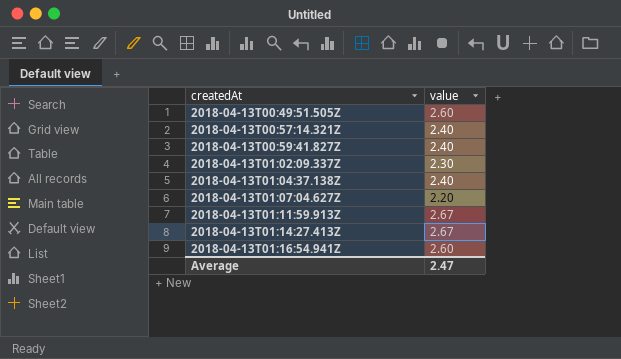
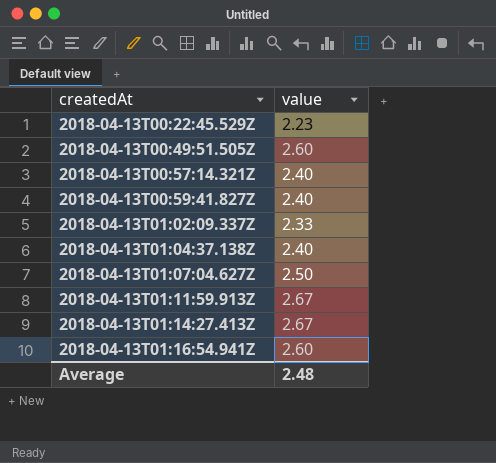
row 2018-04-13T00:22:45.529Z: none -> 2.23
2018-04-13T01:02:09.337Z | value: 2.30 -> 2.33
2018-04-13T01:07:04.627Z | value: 2.20 -> 2.50
Average | value: 2.47 -> 2.48

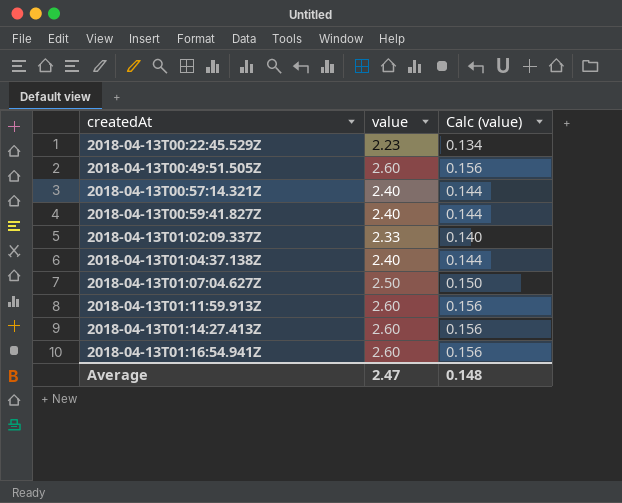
column Calc (value) | formula: none -> [value] * 0.06
2018-04-13T01:11:59.913Z | value: 2.67 -> 2.60
2018-04-13T01:14:27.413Z | value: 2.67 -> 2.60
Average | value: 2.48 -> 2.47

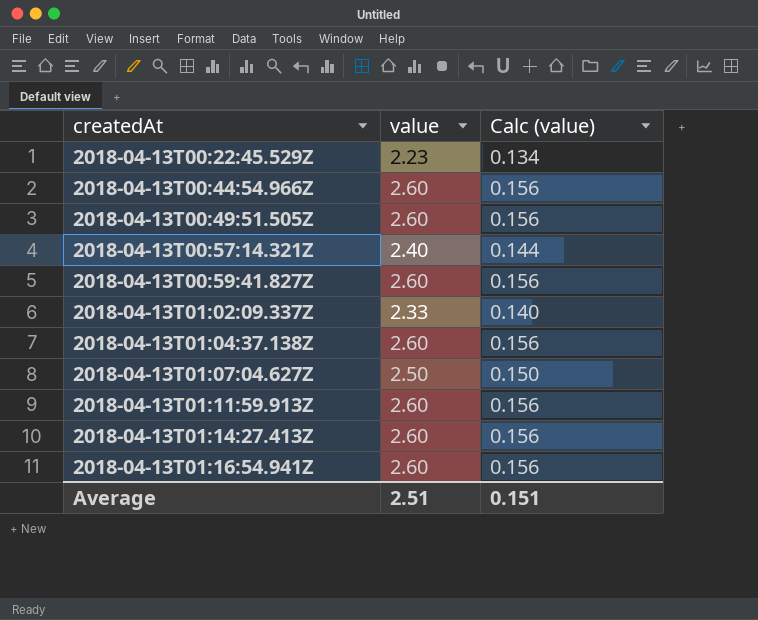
row 2018-04-13T00:44:54.966Z: none -> 2.60 | 0.156
2018-04-13T00:59:41.827Z | value: 2.40 -> 2.60
2018-04-13T00:59:41.827Z | Calc (value): 0.144 -> 0.156
2018-04-13T01:04:37.138Z | value: 2.40 -> 2.60
2018-04-13T01:04:37.138Z | Calc (value): 0.144 -> 0.156
Average | value: 2.47 -> 2.51
Average | Calc (value): 0.148 -> 0.151

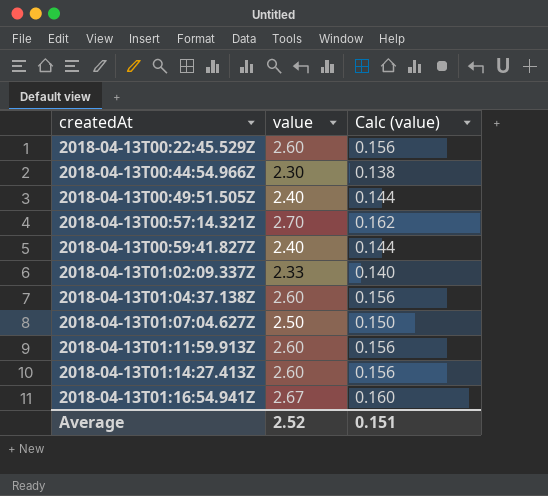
2018-04-13T00:22:45.529Z | value: 2.23 -> 2.60
2018-04-13T00:22:45.529Z | Calc (value): 0.134 -> 0.156
2018-04-13T00:44:54.966Z | value: 2.60 -> 2.30
2018-04-13T00:44:54.966Z | Calc (value): 0.156 -> 0.138
2018-04-13T00:49:51.505Z | value: 2.60 -> 2.40
2018-04-13T00:49:51.505Z | Calc (value): 0.156 -> 0.144
2018-04-13T00:57:14.321Z | value: 2.40 -> 2.70
2018-04-13T00:57:14.321Z | Calc (value): 0.144 -> 0.162
2018-04-13T00:59:41.827Z | value: 2.60 -> 2.40
2018-04-13T00:59:41.827Z | Calc (value): 0.156 -> 0.144
2018-04-13T01:16:54.941Z | value: 2.60 -> 2.67
2018-04-13T01:16:54.941Z | Calc (value): 0.156 -> 0.160
Average | value: 2.51 -> 2.52

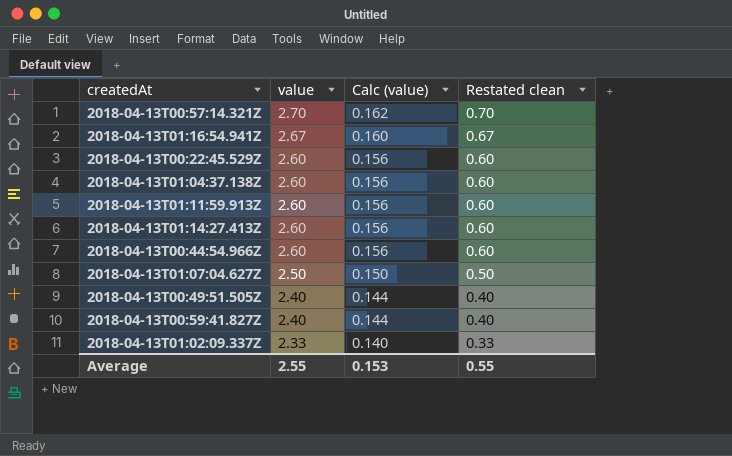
row order: createdAt ascending -> value descending
column Restated clean | formula: none -> [value] - 2
2018-04-13T00:44:54.966Z | value: 2.30 -> 2.60
2018-04-13T00:44:54.966Z | Calc (value): 0.138 -> 0.156
Average | value: 2.52 -> 2.55
Average | Calc (value): 0.151 -> 0.153

